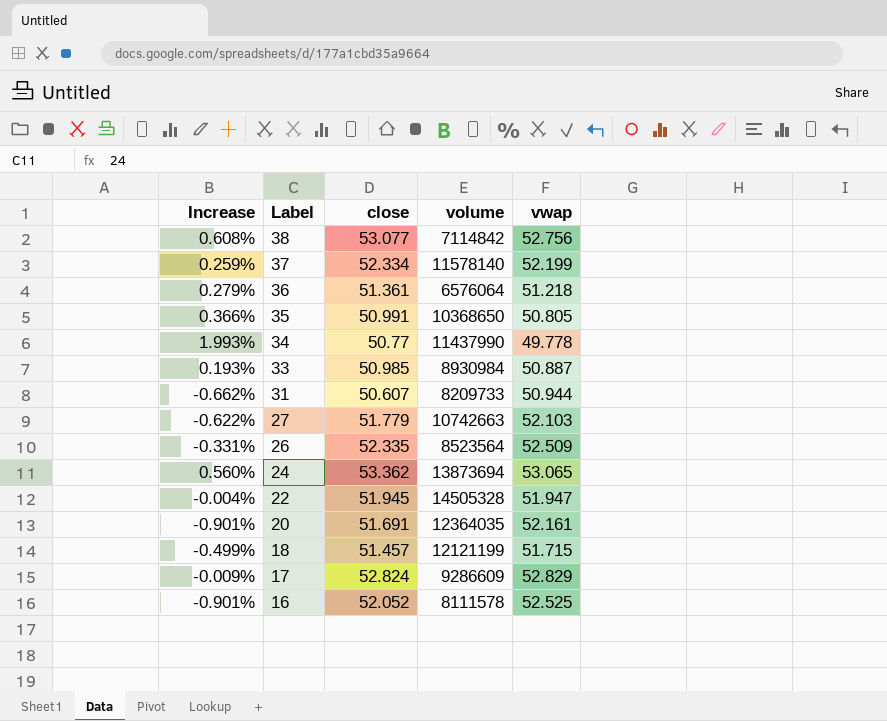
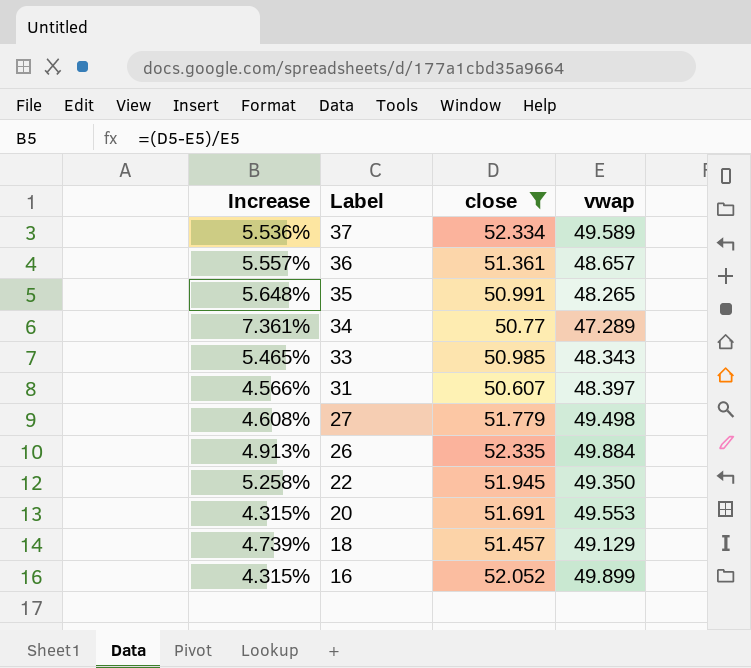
filter: none -> close <= 52.335
column volume | position: 4 -> none
37 | Increase: 0.259% -> 5.536%
37 | vwap: 52.199 -> 49.589
36 | Increase: 0.279% -> 5.557%
36 | vwap: 51.218 -> 48.657
35 | Increase: 0.366% -> 5.648%
35 | vwap: 50.805 -> 48.265
34 | Increase: 1.993% -> 7.361%
34 | vwap: 49.778 -> 47.289
33 | Increase: 0.193% -> 5.465%
33 | vwap: 50.887 -> 48.343
31 | Increase: -0.662% -> 4.566%
31 | vwap: 50.944 -> 48.397
27 | Increase: -0.622% -> 4.608%
27 | vwap: 52.103 -> 49.498
26 | Increase: -0.331% -> 4.913%
26 | vwap: 52.509 -> 49.884
22 | Increase: -0.004% -> 5.258%
22 | vwap: 51.947 -> 49.350
20 | Increase: -0.901% -> 4.315%
20 | vwap: 52.161 -> 49.553
18 | Increase: -0.499% -> 4.739%
18 | vwap: 51.715 -> 49.129
16 | Increase: -0.901% -> 4.315%
16 | vwap: 52.525 -> 49.899

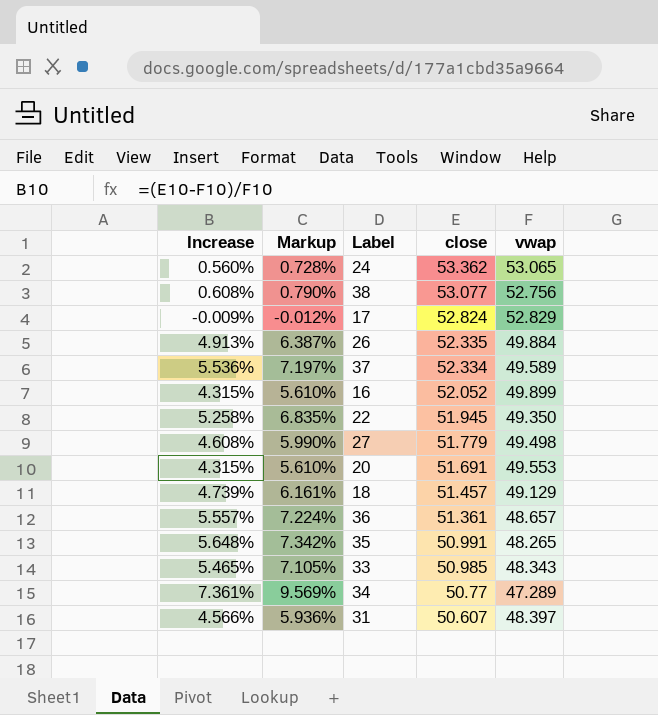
filter: close <= 52.335 -> none
row order: Label descending -> close descending
column Markup | formula: none -> [Increase] * 1.3

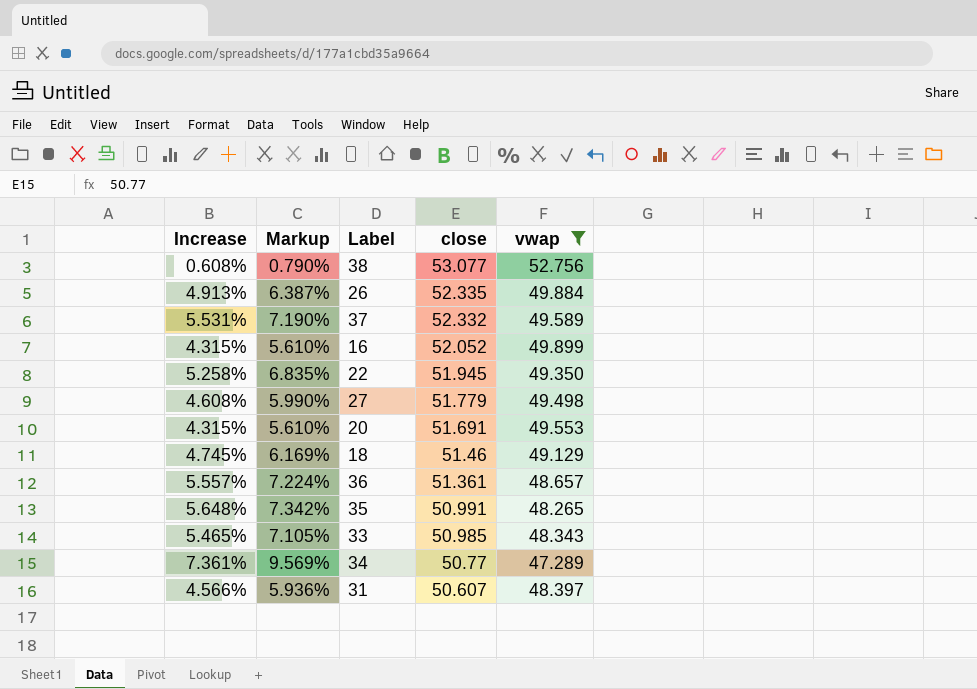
filter: none -> vwap <= 52.756
37 | Increase: 5.536% -> 5.531%
37 | Markup: 7.197% -> 7.190%
37 | close: 52.334 -> 52.332
18 | Increase: 4.739% -> 4.745%
18 | Markup: 6.161% -> 6.169%
18 | close: 51.457 -> 51.46

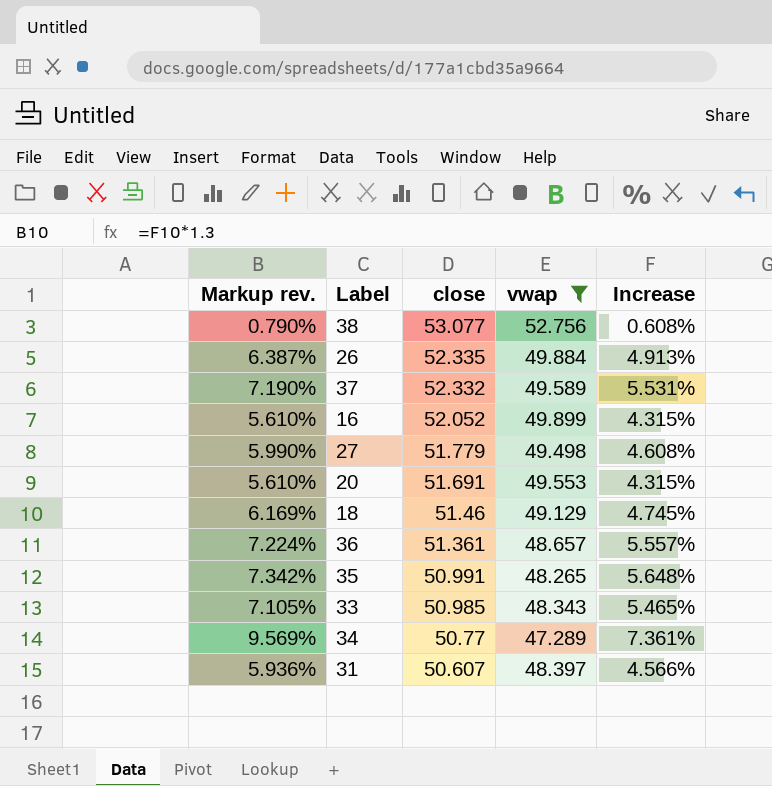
column name: Markup -> Markup rev.
column Increase | position: 1 -> 5
row 22: 5.258% | 6.835% | 51.945 | 49.350 -> none

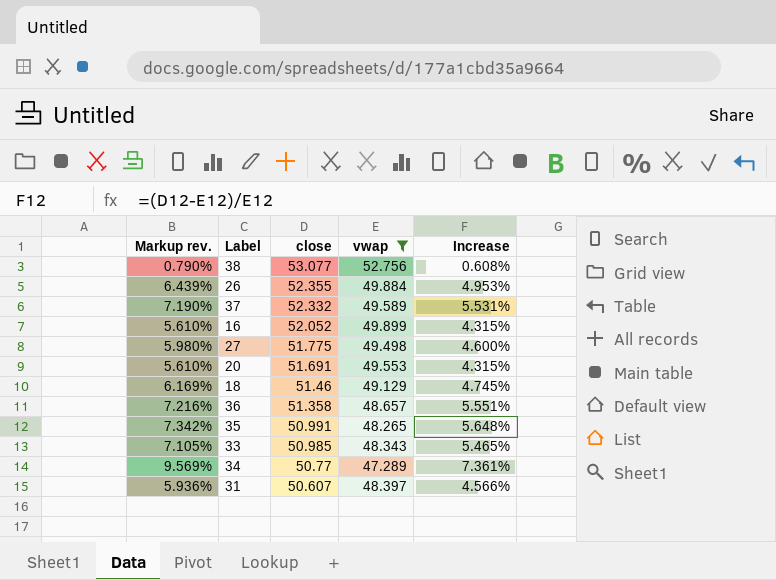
26 | Markup rev.: 6.387% -> 6.439%
26 | close: 52.335 -> 52.355
26 | Increase: 4.913% -> 4.953%
27 | Markup rev.: 5.990% -> 5.980%
27 | close: 51.779 -> 51.775
27 | Increase: 4.608% -> 4.600%
36 | Markup rev.: 7.224% -> 7.216%
36 | close: 51.361 -> 51.358
36 | Increase: 5.557% -> 5.551%

